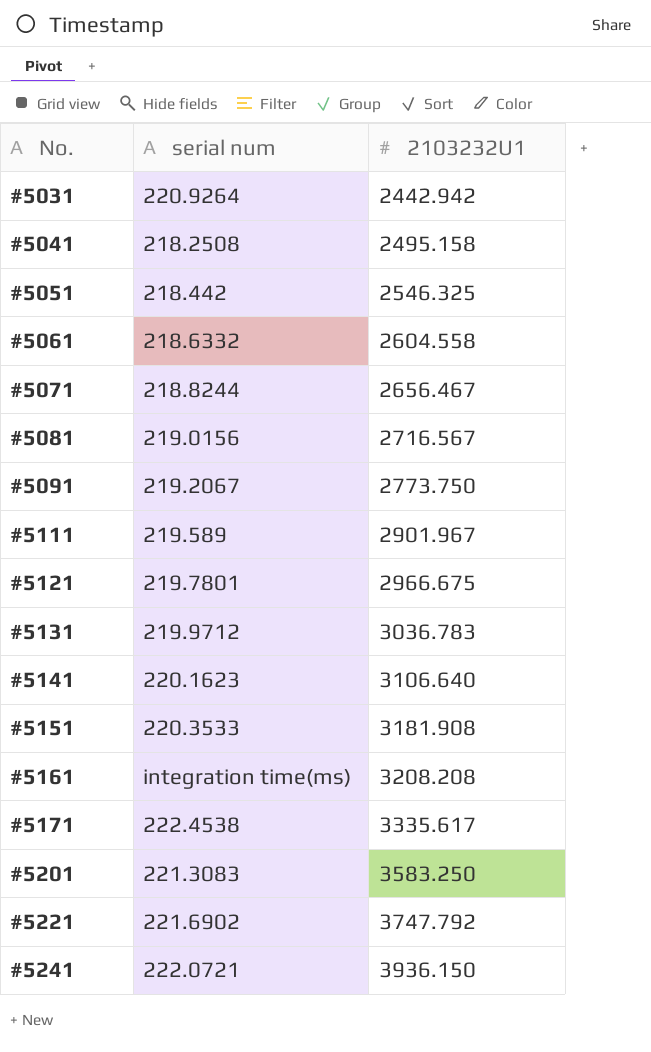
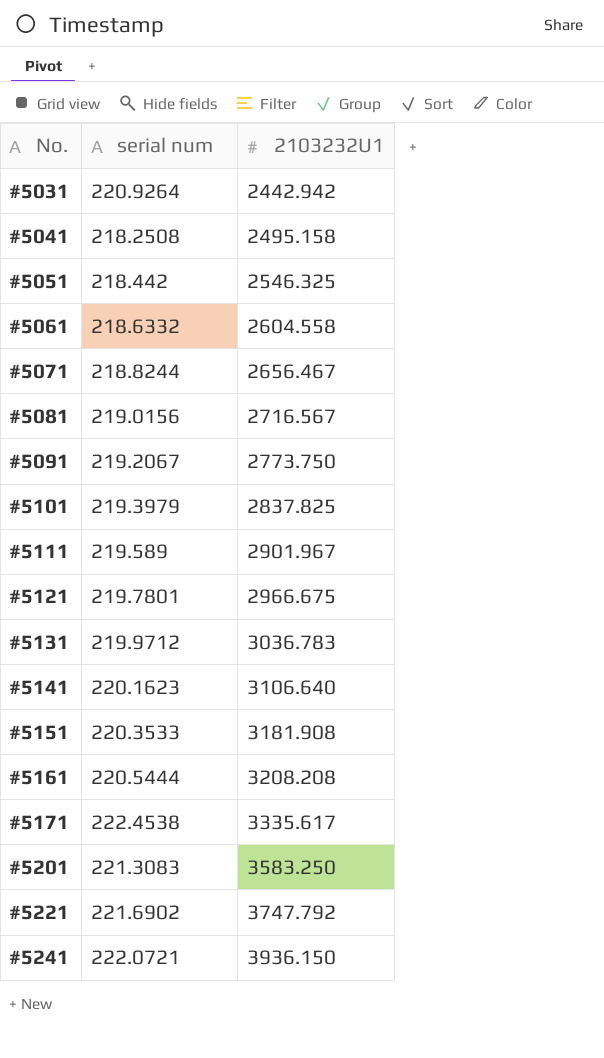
row #5101: none -> 219.3979 | 2837.825
#5161 | serial num: integration time(ms) -> 220.5444

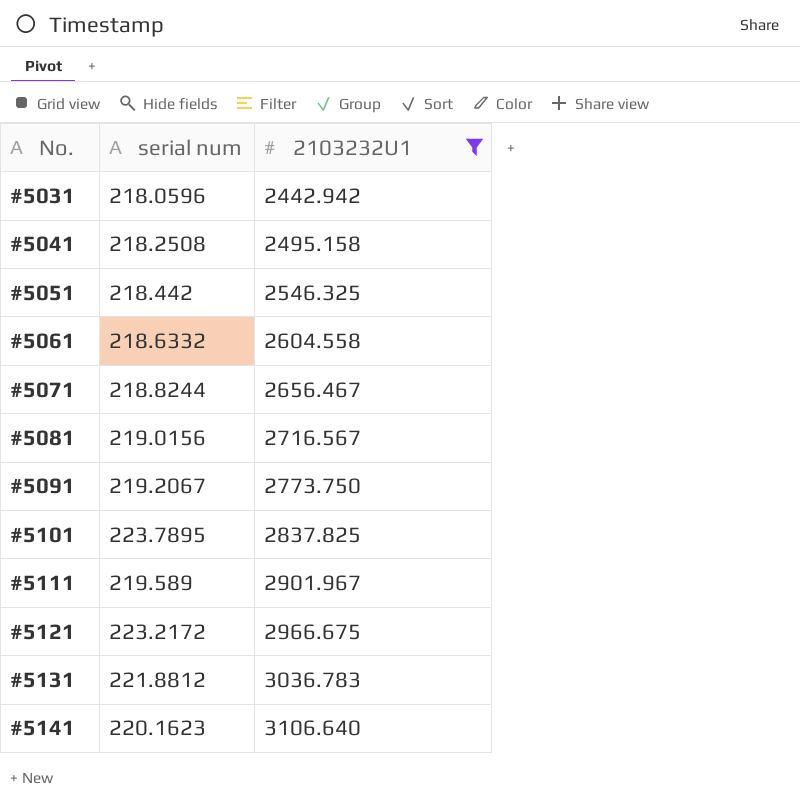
filter: none -> 2103232U1 <= 3106.640
#5031 | serial num: 220.9264 -> 218.0596
#5101 | serial num: 219.3979 -> 223.7895
#5121 | serial num: 219.7801 -> 223.2172
#5131 | serial num: 219.9712 -> 221.8812

